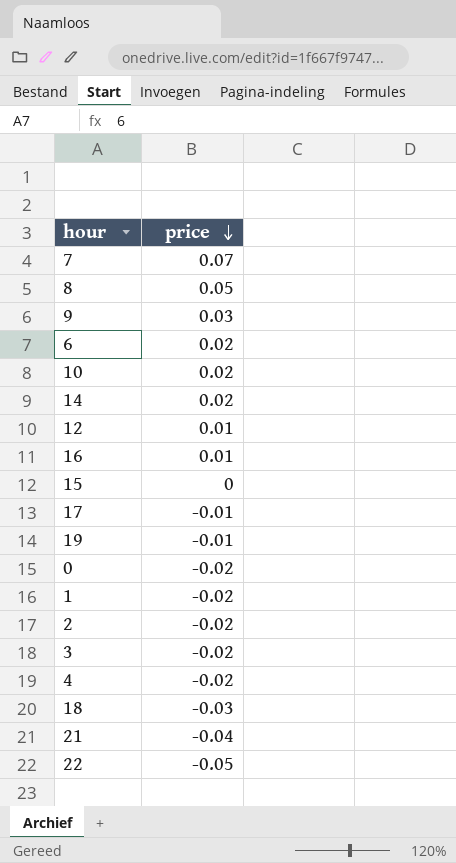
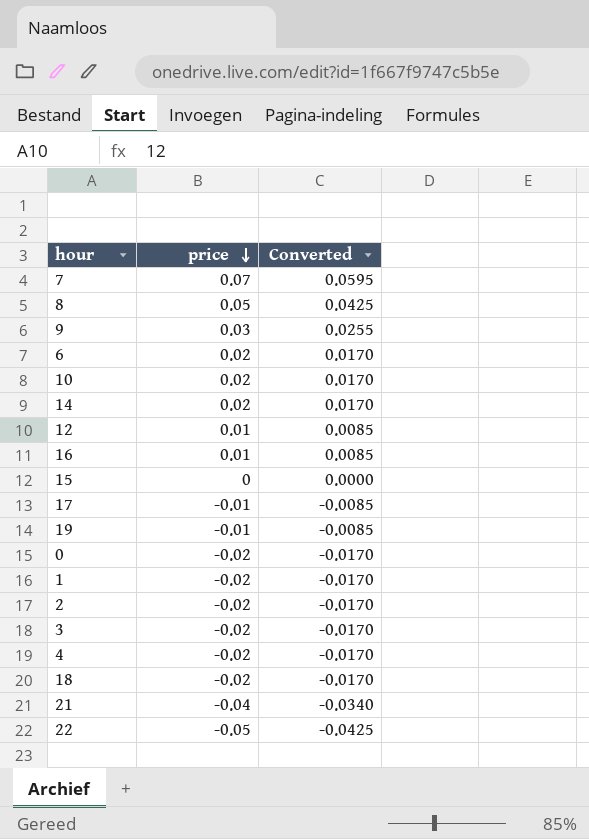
column Converted | formula: none -> [price] * 0.85
18 | price: -0.03 -> -0.02

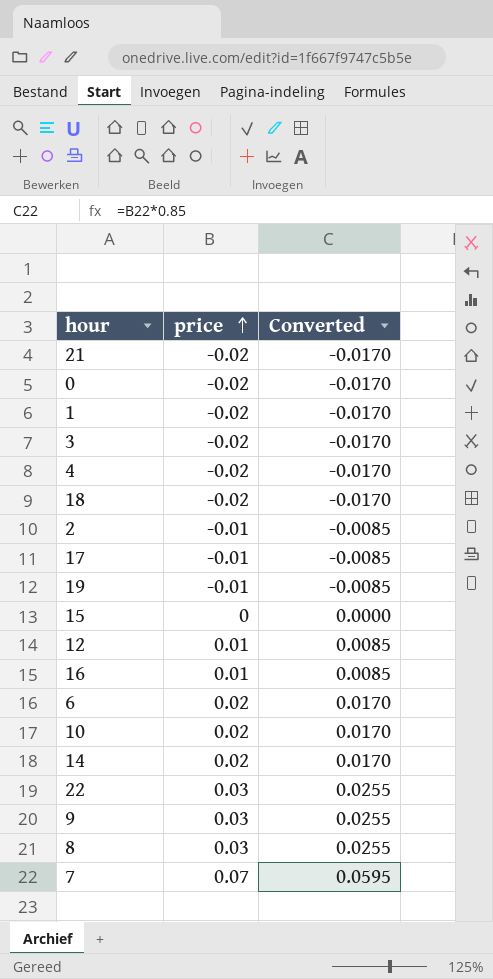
row order: price descending -> price ascending
21 | price: -0.04 -> -0.02
21 | Converted: -0.0340 -> -0.0170
2 | price: -0.02 -> -0.01
2 | Converted: -0.0170 -> -0.0085
22 | price: -0.05 -> 0.03
22 | Converted: -0.0425 -> 0.0255
8 | price: 0.05 -> 0.03
8 | Converted: 0.0425 -> 0.0255

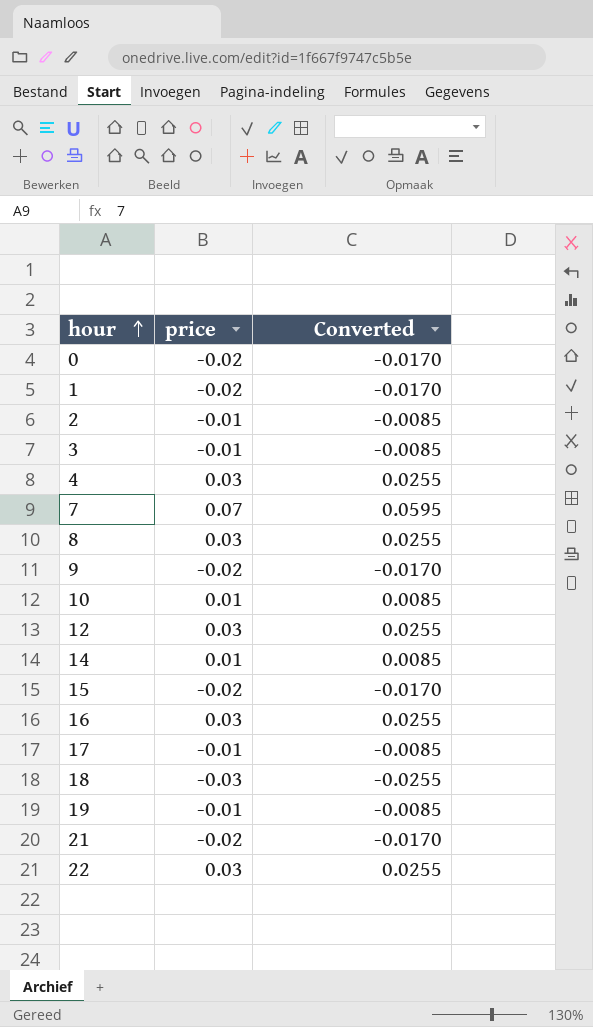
row order: price ascending -> hour ascending
row 6: 0.02 | 0.0170 -> none
3 | price: -0.02 -> -0.01
3 | Converted: -0.0170 -> -0.0085
4 | price: -0.02 -> 0.03
4 | Converted: -0.0170 -> 0.0255
9 | price: 0.03 -> -0.02
9 | Converted: 0.0255 -> -0.0170
10 | price: 0.02 -> 0.01
10 | Converted: 0.0170 -> 0.0085
12 | price: 0.01 -> 0.03
12 | Converted: 0.0085 -> 0.0255
14 | price: 0.02 -> 0.01
14 | Converted: 0.0170 -> 0.0085
15 | price: 0 -> -0.02
15 | Converted: 0.0000 -> -0.0170
16 | price: 0.01 -> 0.03
16 | Converted: 0.0085 -> 0.0255
18 | price: -0.02 -> -0.03
18 | Converted: -0.0170 -> -0.0255

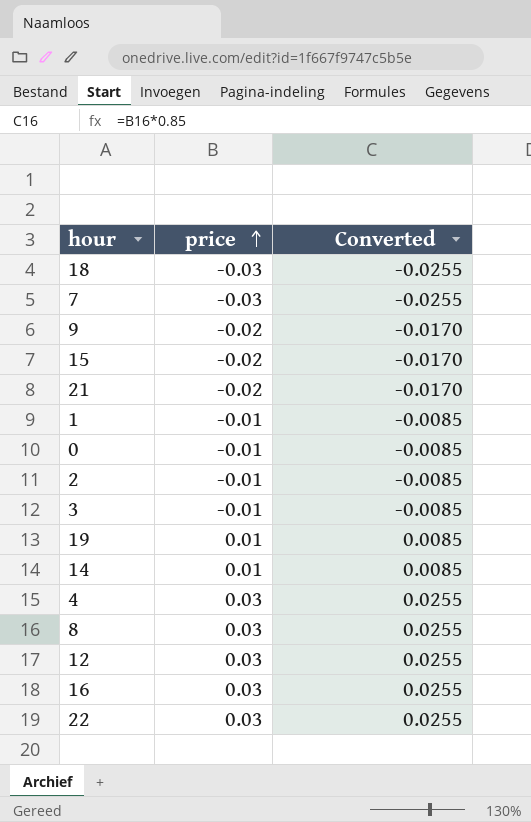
row order: hour ascending -> price ascending
row 10: 0.01 | 0.0085 -> none
row 17: -0.01 | -0.0085 -> none
7 | price: 0.07 -> -0.03
7 | Converted: 0.0595 -> -0.0255
1 | price: -0.02 -> -0.01
1 | Converted: -0.0170 -> -0.0085
0 | price: -0.02 -> -0.01
0 | Converted: -0.0170 -> -0.0085
19 | price: -0.01 -> 0.01
19 | Converted: -0.0085 -> 0.0085

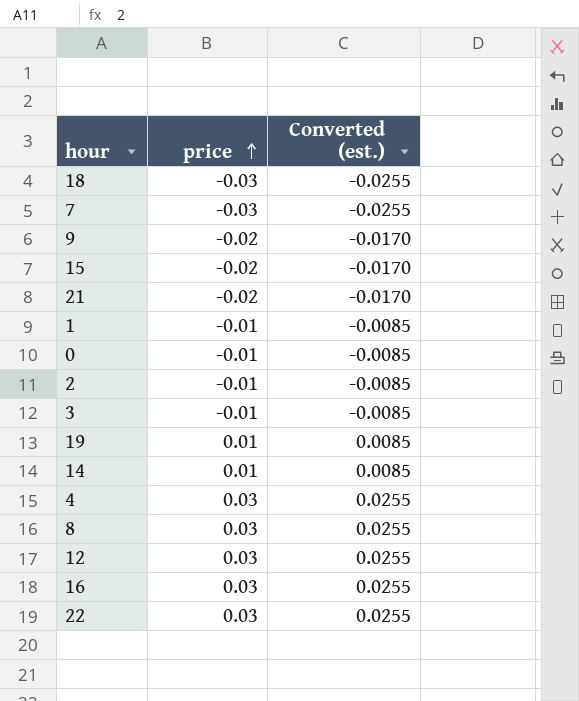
column name: Converted -> Converted (est.)

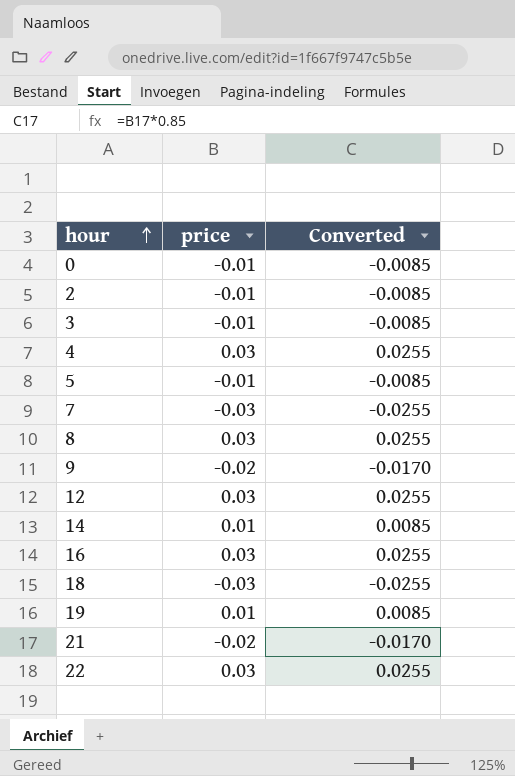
row order: price ascending -> hour ascending
column name: Converted (est.) -> Converted
row 15: -0.02 | -0.0170 -> none
row 1: -0.01 | -0.0085 -> none
row 5: none -> -0.01 | -0.0085

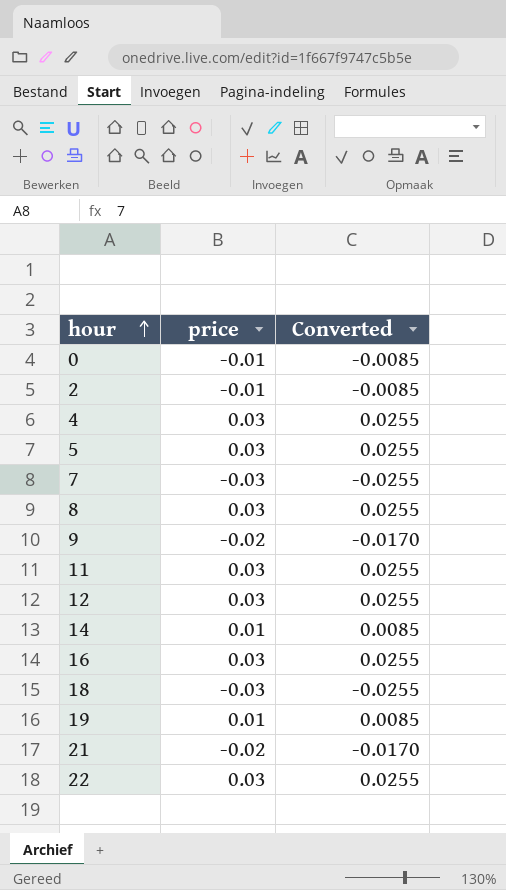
row 3: -0.01 | -0.0085 -> none
5 | price: -0.01 -> 0.03
5 | Converted: -0.0085 -> 0.0255
row 11: none -> 0.03 | 0.0255

